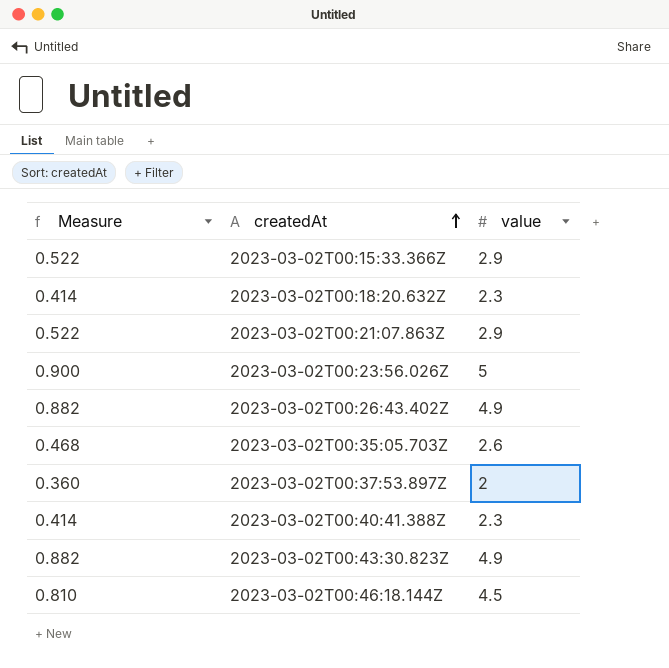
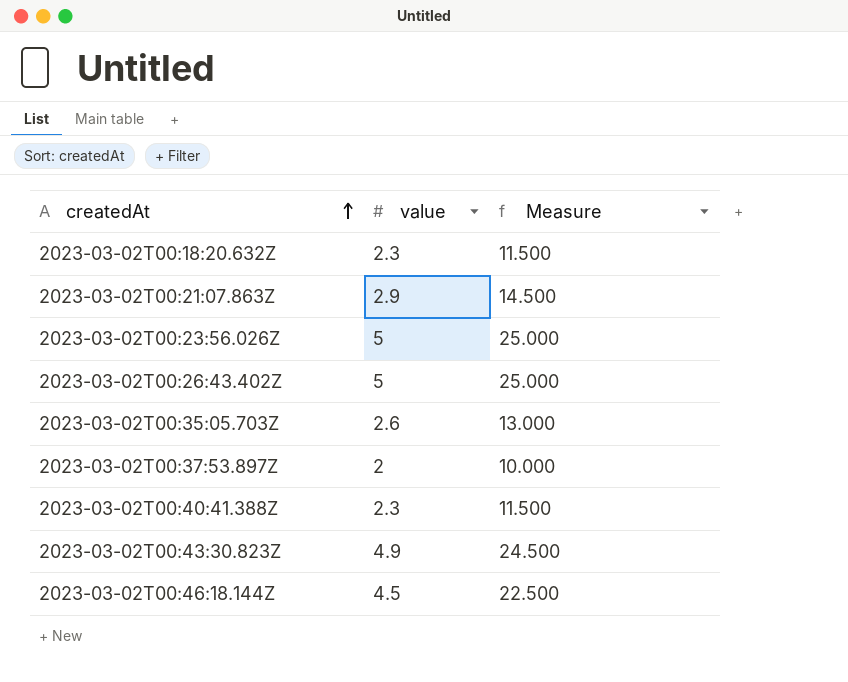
column Measure | formula: [value] * 0.18 -> [value] * 5
column Measure | position: 1 -> 3
row 2023-03-02T00:15:33.366Z: 0.522 | 2.9 -> none
2023-03-02T00:26:43.402Z | value: 4.9 -> 5

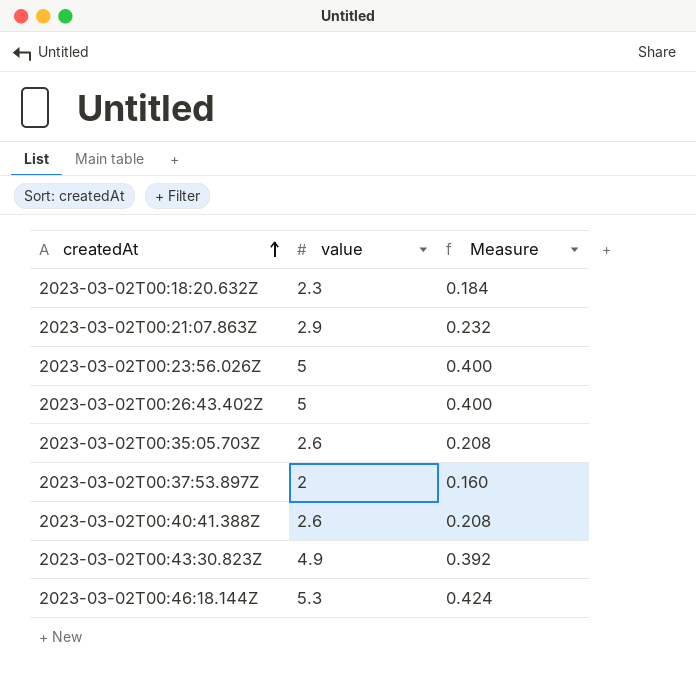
column Measure | formula: [value] * 5 -> [value] * 0.08
2023-03-02T00:40:41.388Z | value: 2.3 -> 2.6
2023-03-02T00:46:18.144Z | value: 4.5 -> 5.3

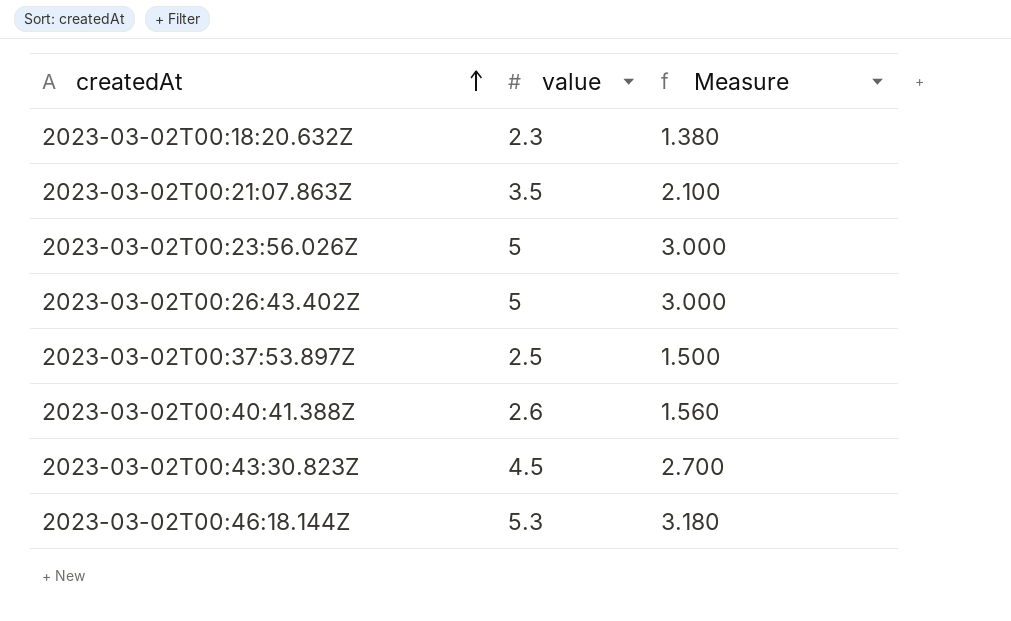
column Measure | formula: [value] * 0.08 -> [value] * 0.6
row 2023-03-02T00:35:05.703Z: 2.6 | 0.208 -> none
2023-03-02T00:21:07.863Z | value: 2.9 -> 3.5
2023-03-02T00:37:53.897Z | value: 2 -> 2.5
2023-03-02T00:43:30.823Z | value: 4.9 -> 4.5

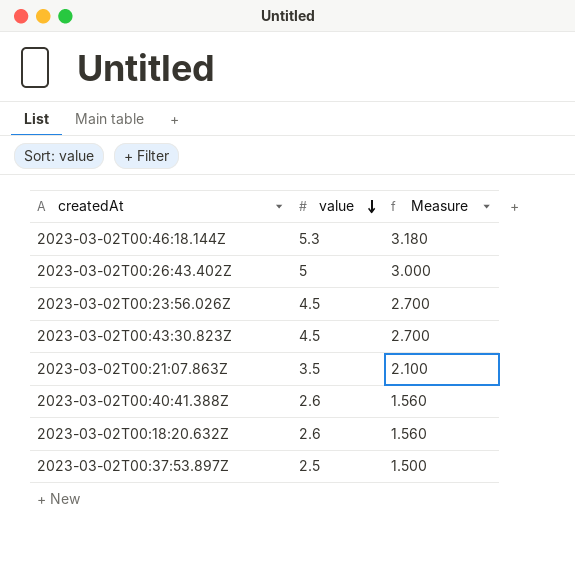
row order: createdAt ascending -> value descending
2023-03-02T00:23:56.026Z | value: 5 -> 4.5
2023-03-02T00:23:56.026Z | Measure: 3.000 -> 2.700
2023-03-02T00:18:20.632Z | value: 2.3 -> 2.6
2023-03-02T00:18:20.632Z | Measure: 1.380 -> 1.560

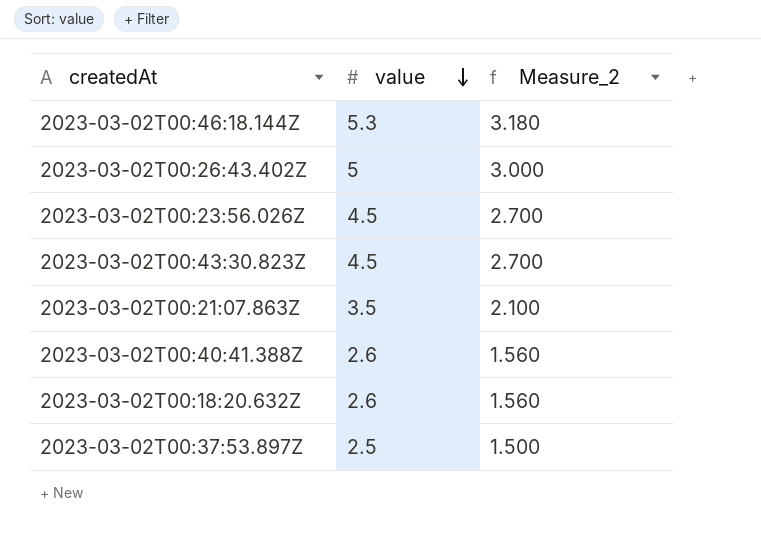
column name: Measure -> Measure_2

